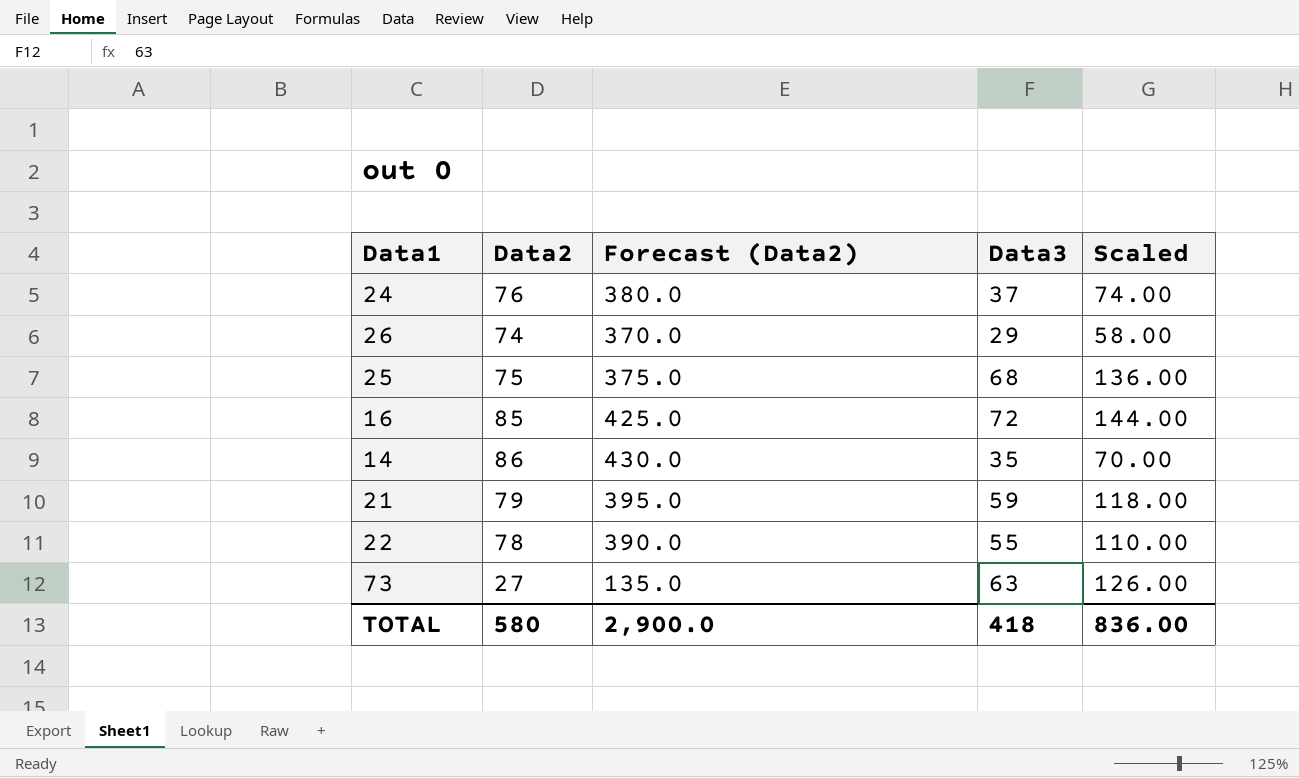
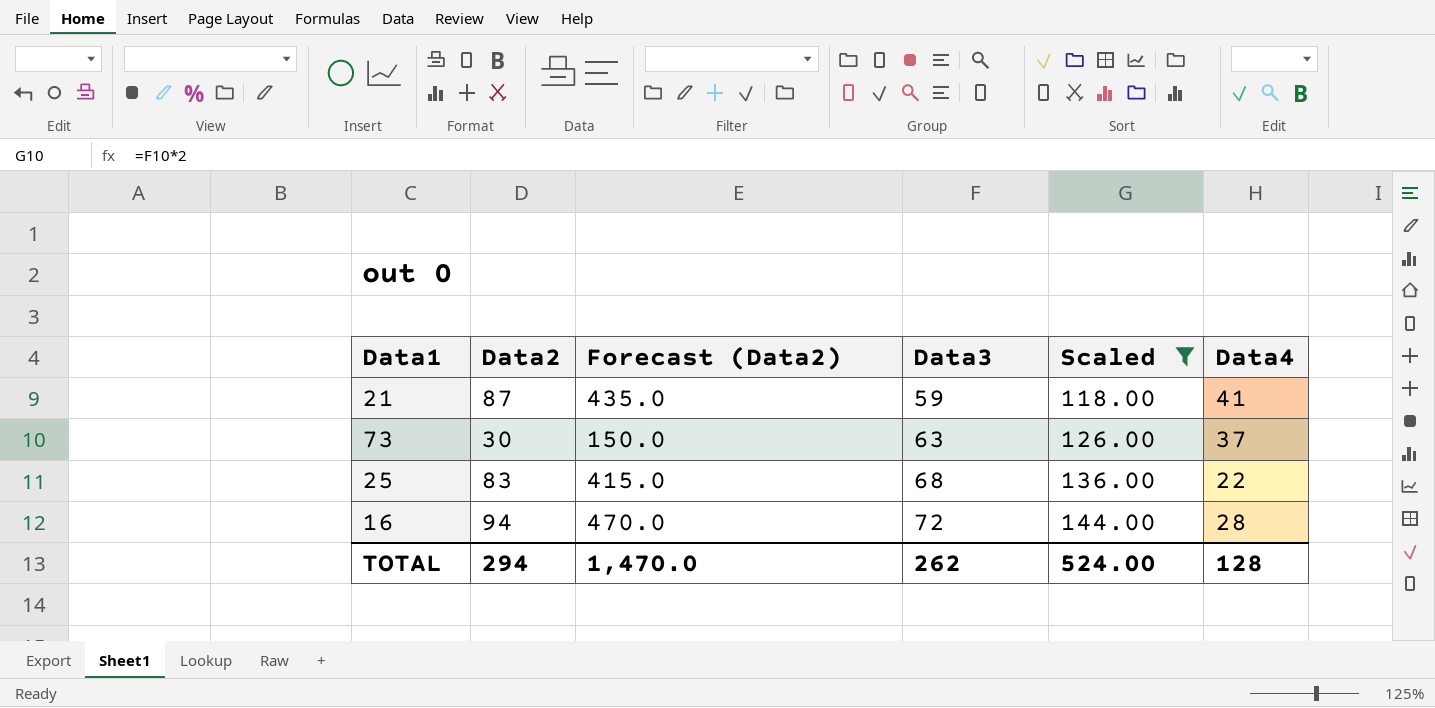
filter: none -> Scaled >= 118.00
row order: none -> Data3 ascending
column Data4 | position: none -> 6
21 | Data2: 79 -> 87
21 | Forecast (Data2): 395.0 -> 435.0
73 | Data2: 27 -> 30
73 | Forecast (Data2): 135.0 -> 150.0
25 | Data2: 75 -> 83
25 | Forecast (Data2): 375.0 -> 415.0
16 | Data2: 85 -> 94
16 | Forecast (Data2): 425.0 -> 470.0
TOTAL | Data2: 580 -> 294
TOTAL | Forecast (Data2): 2,900.0 -> 1,470.0
TOTAL | Data3: 418 -> 262
TOTAL | Scaled: 836.00 -> 524.00

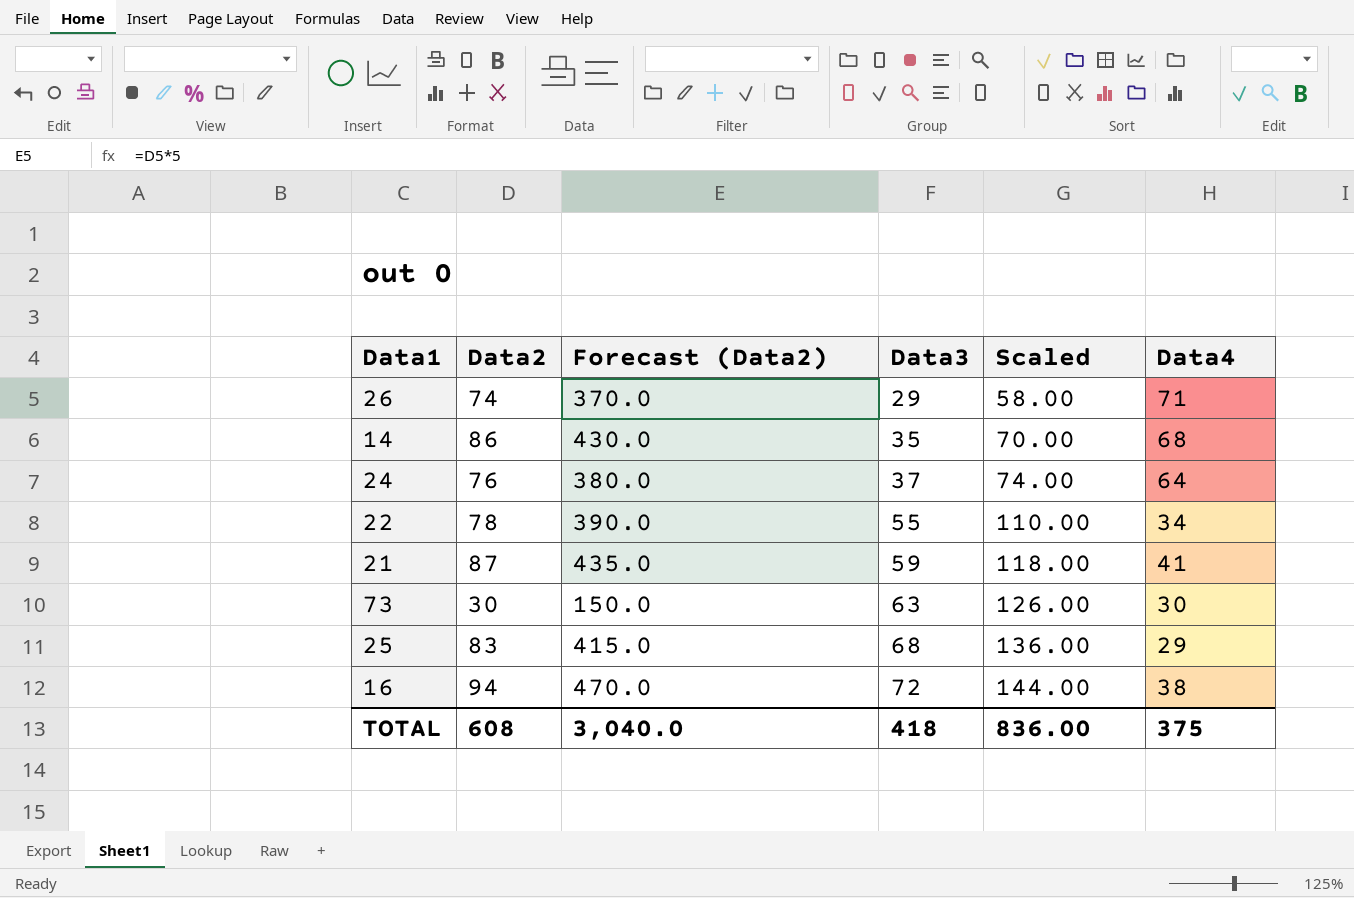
filter: Scaled >= 118.00 -> none
73 | Data4: 37 -> 30
25 | Data4: 22 -> 29
16 | Data4: 28 -> 38
TOTAL | Data2: 294 -> 608
TOTAL | Forecast (Data2): 1,470.0 -> 3,040.0
TOTAL | Data3: 262 -> 418
TOTAL | Scaled: 524.00 -> 836.00
TOTAL | Data4: 128 -> 375

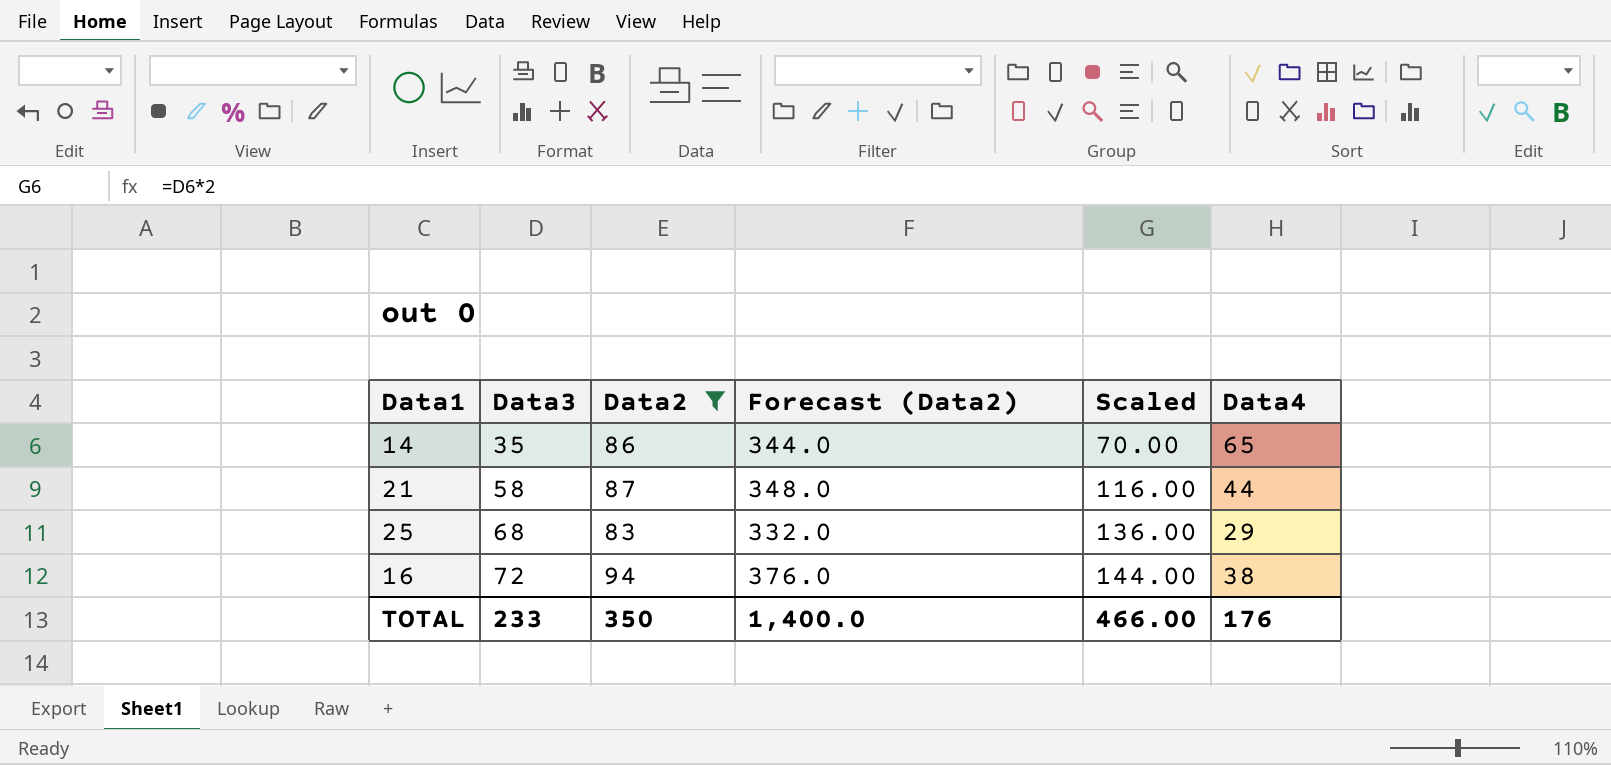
filter: none -> Data2 >= 83
column Data3 | position: 4 -> 2
column Forecast (Data2) | formula: [Data2] * 5 -> [Data2] * 4
14 | Data4: 68 -> 65
21 | Data3: 59 -> 58
21 | Scaled: 118.00 -> 116.00
21 | Data4: 41 -> 44
TOTAL | Data3: 418 -> 233
TOTAL | Data2: 608 -> 350
TOTAL | Forecast (Data2): 3,040.0 -> 1,400.0
TOTAL | Scaled: 836.00 -> 466.00
TOTAL | Data4: 375 -> 176

